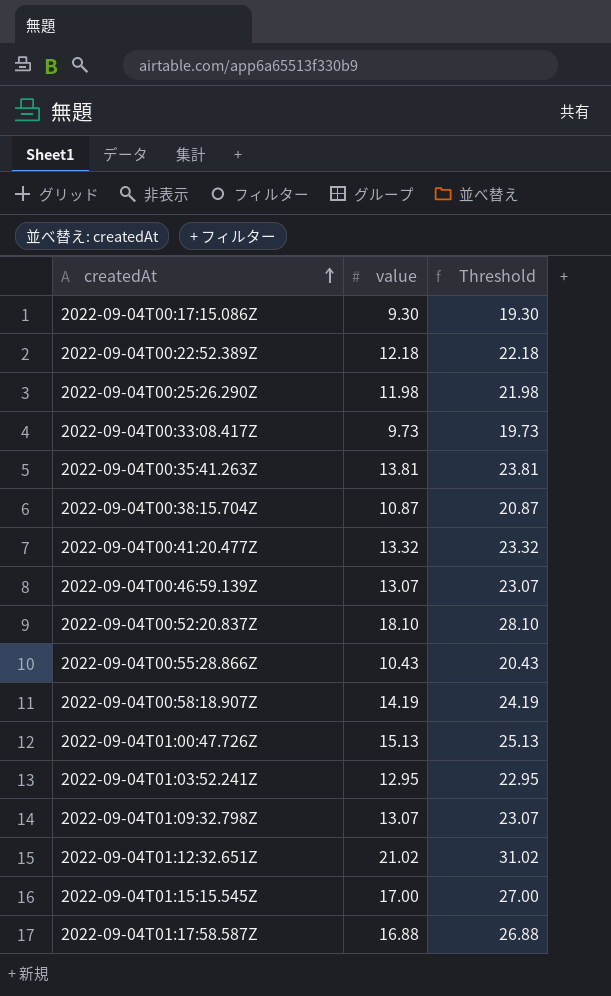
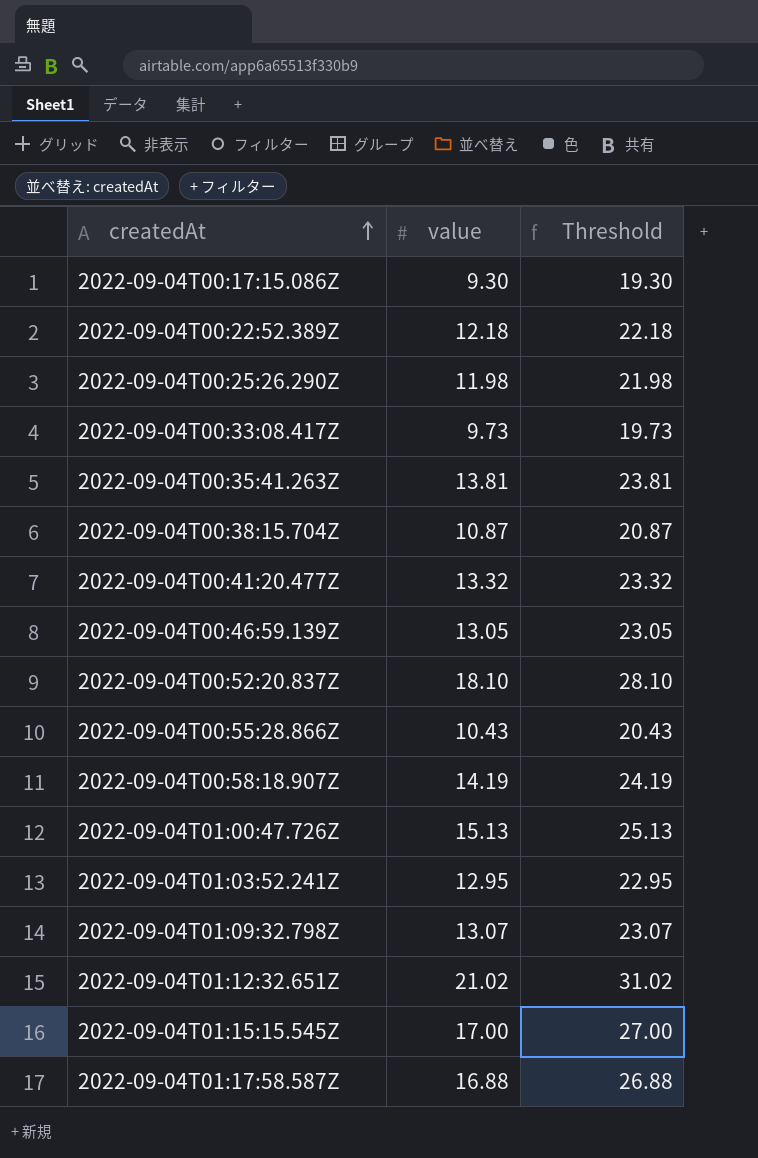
2022-09-04T00:46:59.139Z | value: 13.07 -> 13.05
2022-09-04T00:46:59.139Z | Threshold: 23.07 -> 23.05

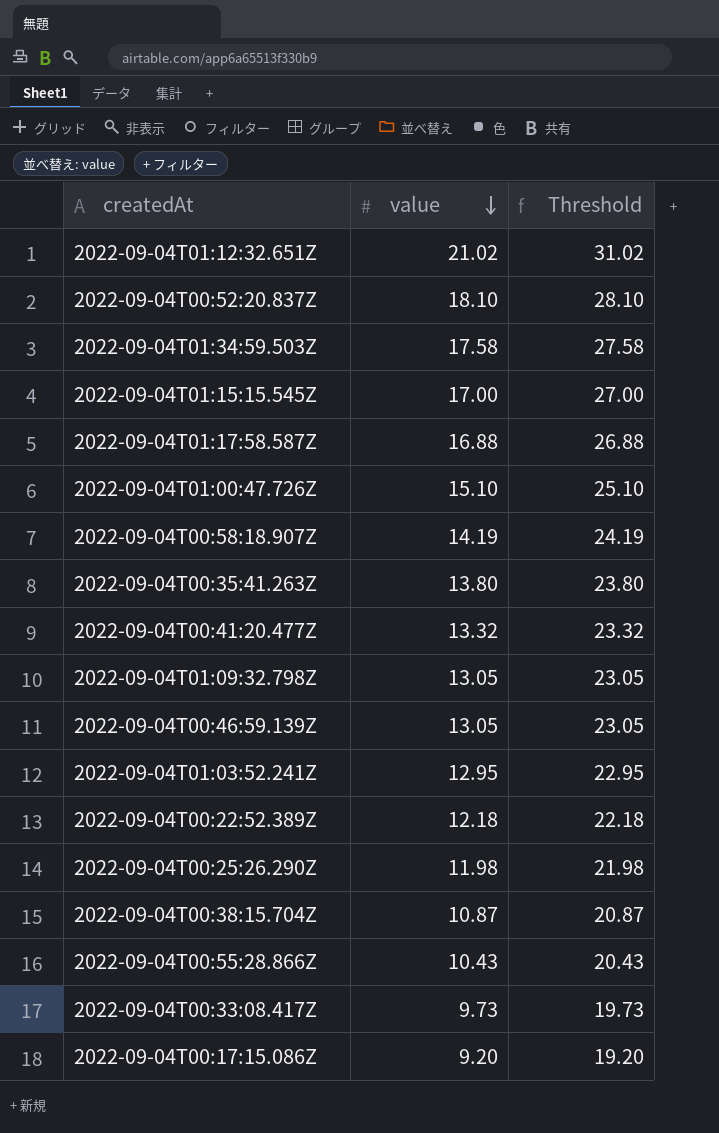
row order: createdAt ascending -> value descending
row 2022-09-04T01:34:59.503Z: none -> 17.58 | 27.58
2022-09-04T01:00:47.726Z | value: 15.13 -> 15.10
2022-09-04T01:00:47.726Z | Threshold: 25.13 -> 25.10
2022-09-04T00:35:41.263Z | value: 13.81 -> 13.80
2022-09-04T00:35:41.263Z | Threshold: 23.81 -> 23.80
2022-09-04T01:09:32.798Z | value: 13.07 -> 13.05
2022-09-04T01:09:32.798Z | Threshold: 23.07 -> 23.05
2022-09-04T00:17:15.086Z | value: 9.30 -> 9.20
2022-09-04T00:17:15.086Z | Threshold: 19.30 -> 19.20

